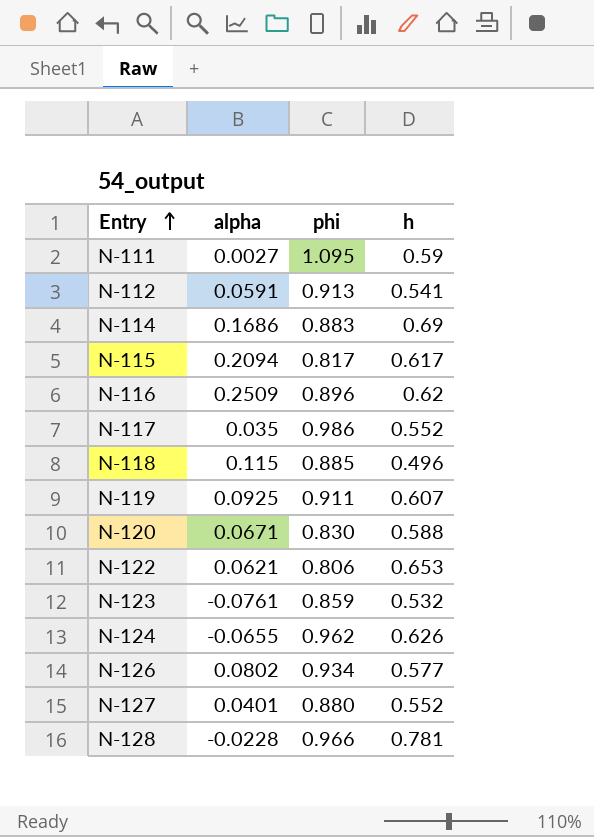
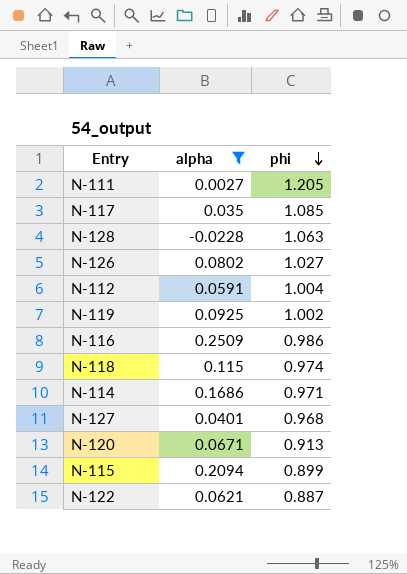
filter: none -> alpha >= -0.0228
row order: Entry ascending -> phi descending
column h | position: 4 -> none
N-111 | phi: 1.095 -> 1.205
N-117 | phi: 0.986 -> 1.085
N-128 | phi: 0.966 -> 1.063
N-126 | phi: 0.934 -> 1.027
N-112 | phi: 0.913 -> 1.004
N-119 | phi: 0.911 -> 1.002
N-116 | phi: 0.896 -> 0.986
N-118 | phi: 0.885 -> 0.974
N-114 | phi: 0.883 -> 0.971
N-127 | phi: 0.880 -> 0.968
N-120 | phi: 0.830 -> 0.913
N-115 | phi: 0.817 -> 0.899
N-122 | phi: 0.806 -> 0.887

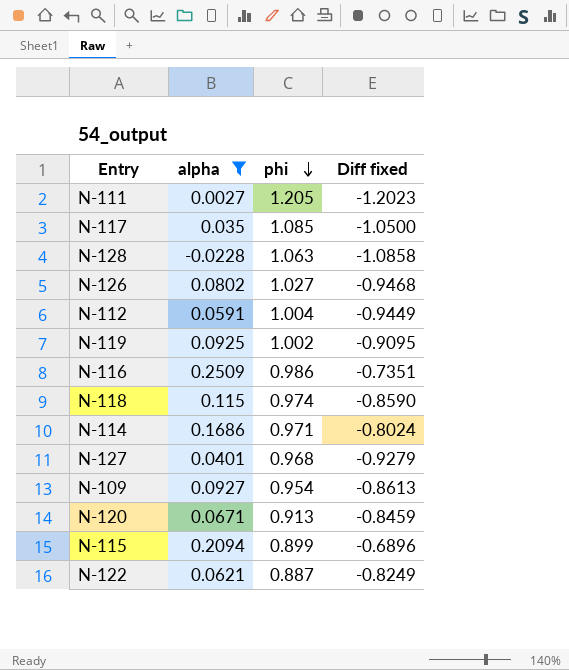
column Diff fixed | formula: none -> [alpha] - [phi]
row N-109: none -> 0.0927 | 0.954 | -0.8613

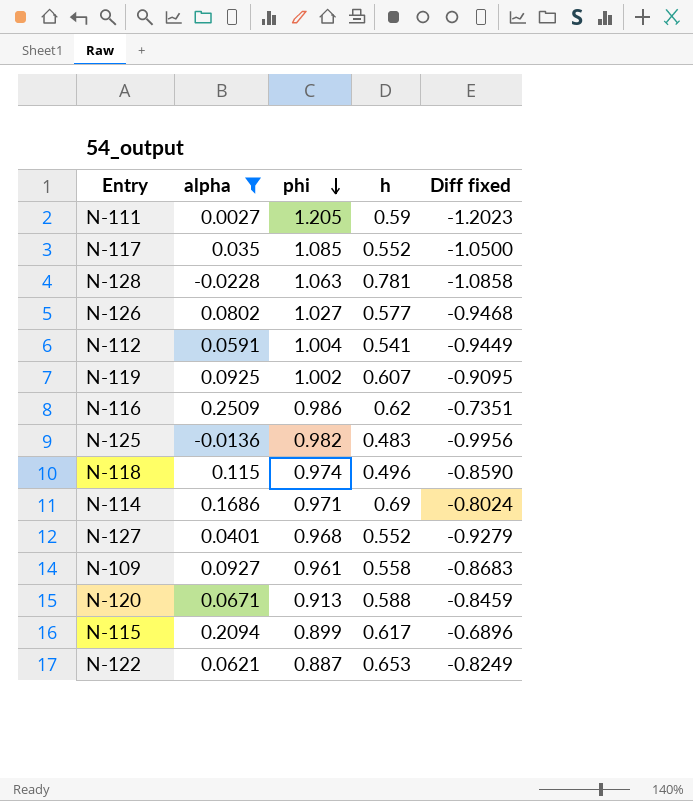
column h | position: none -> 4
row N-125: none -> -0.0136 | 0.982 | 0.483 | -0.9956
N-109 | phi: 0.954 -> 0.961
N-109 | Diff fixed: -0.8613 -> -0.8683

